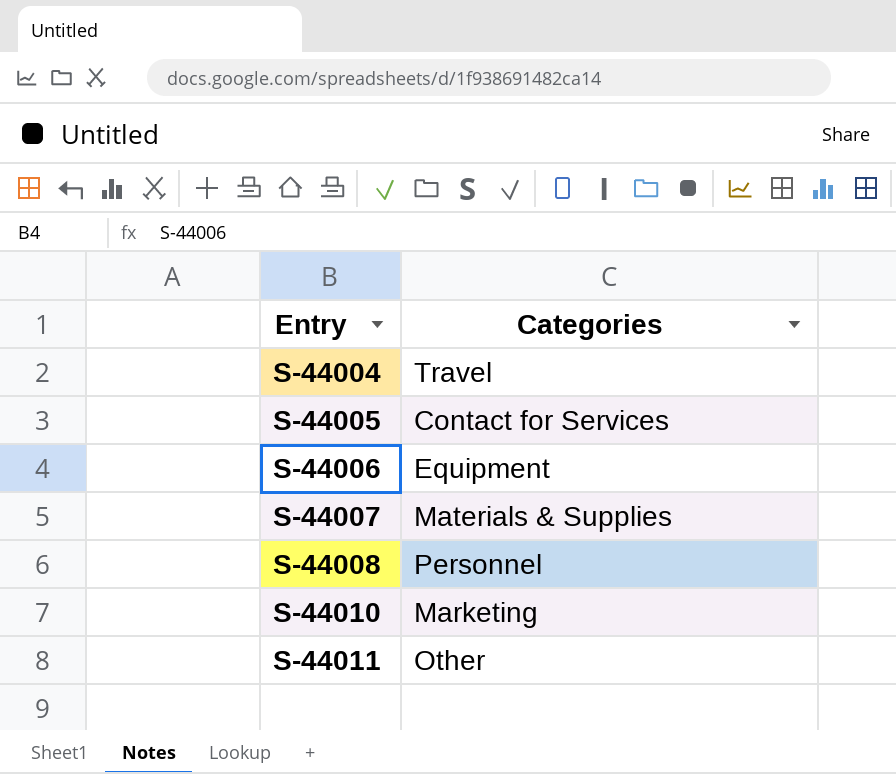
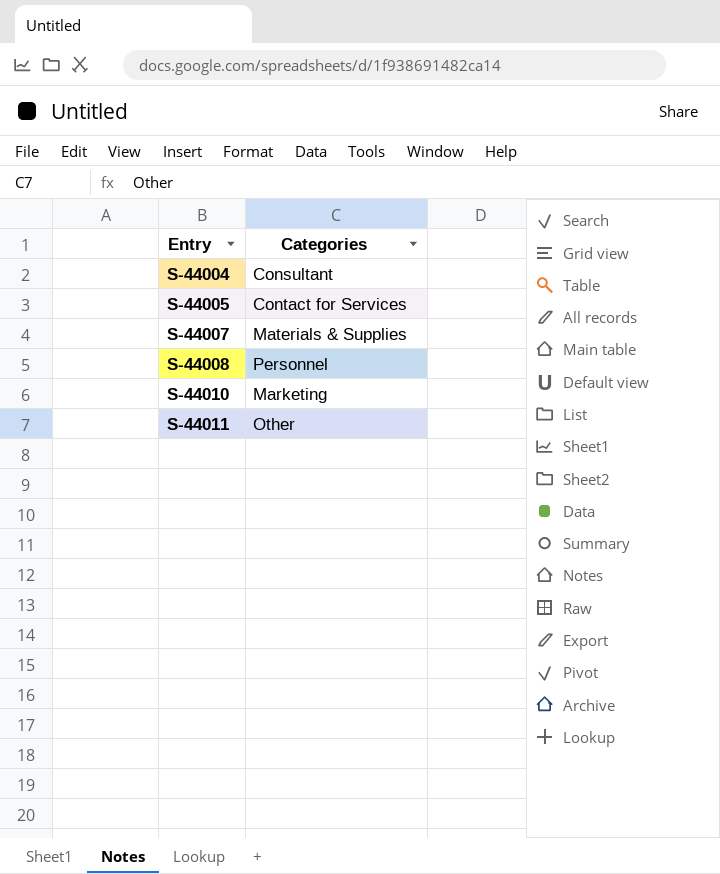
row S-44006: Equipment -> none
S-44004 | Categories: Travel -> Consultant

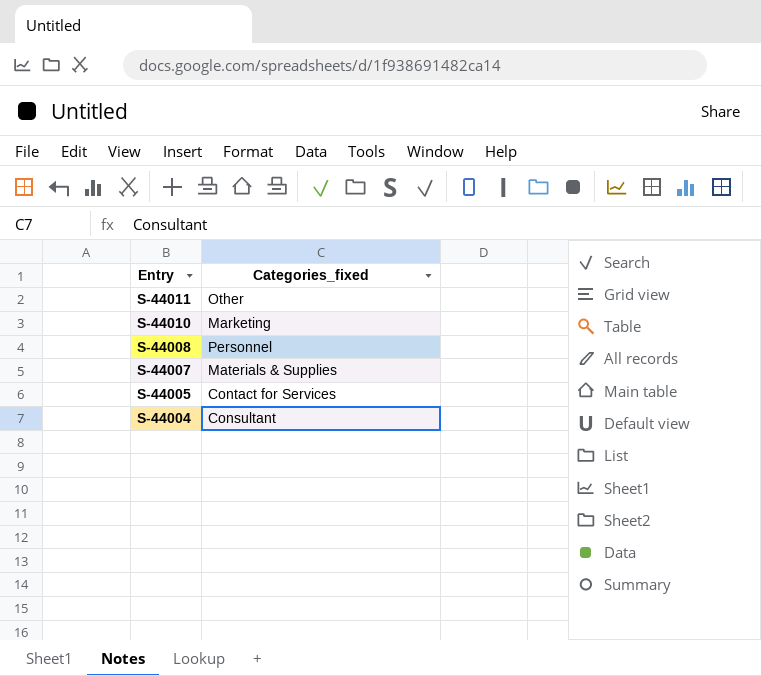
row order: Entry ascending -> Entry descending
column name: Categories -> Categories_fixed

